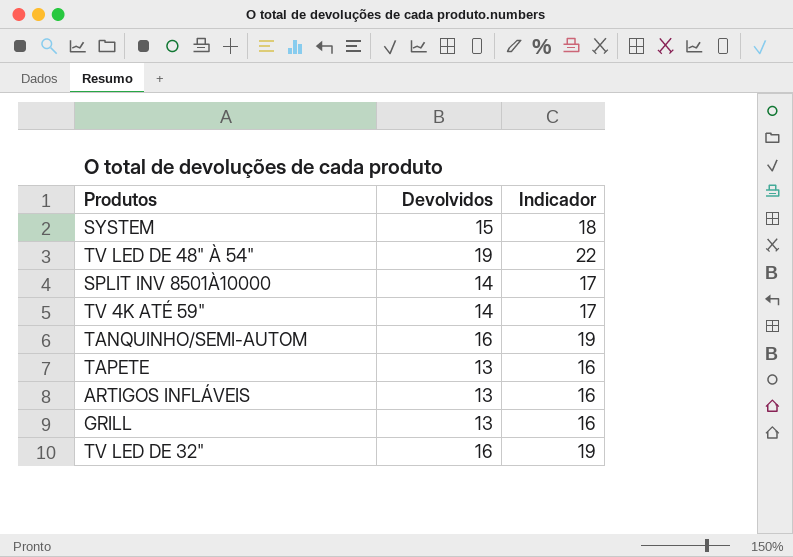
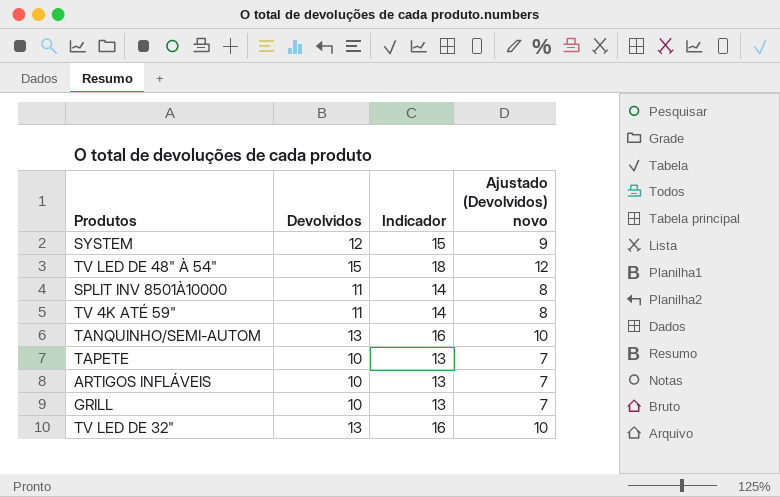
column Ajustado (Devolvidos) novo | formula: none -> [Devolvidos] - 3
SYSTEM | Devolvidos: 15 -> 12
SYSTEM | Indicador: 18 -> 15
TV LED DE 48" À 54" | Devolvidos: 19 -> 15
TV LED DE 48" À 54" | Indicador: 22 -> 18
SPLIT INV 8501À10000 | Devolvidos: 14 -> 11
SPLIT INV 8501À10000 | Indicador: 17 -> 14
TV 4K ATÉ 59" | Devolvidos: 14 -> 11
TV 4K ATÉ 59" | Indicador: 17 -> 14
TANQUINHO/SEMI-AUTOM | Devolvidos: 16 -> 13
TANQUINHO/SEMI-AUTOM | Indicador: 19 -> 16
TAPETE | Devolvidos: 13 -> 10
TAPETE | Indicador: 16 -> 13
ARTIGOS INFLÁVEIS | Devolvidos: 13 -> 10
ARTIGOS INFLÁVEIS | Indicador: 16 -> 13
GRILL | Devolvidos: 13 -> 10
GRILL | Indicador: 16 -> 13
TV LED DE 32" | Devolvidos: 16 -> 13
TV LED DE 32" | Indicador: 19 -> 16

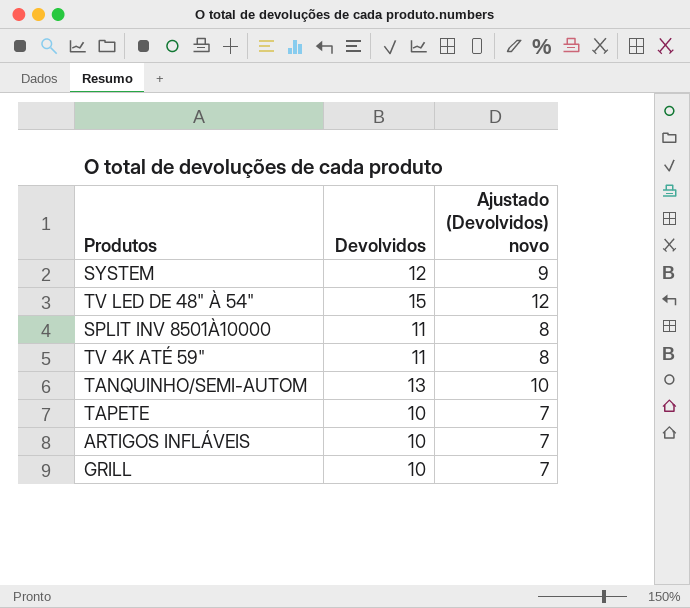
column Indicador | formula: [Devolvidos] + 3 -> none
row TV LED DE 32": 13 | 16 | 10 -> none

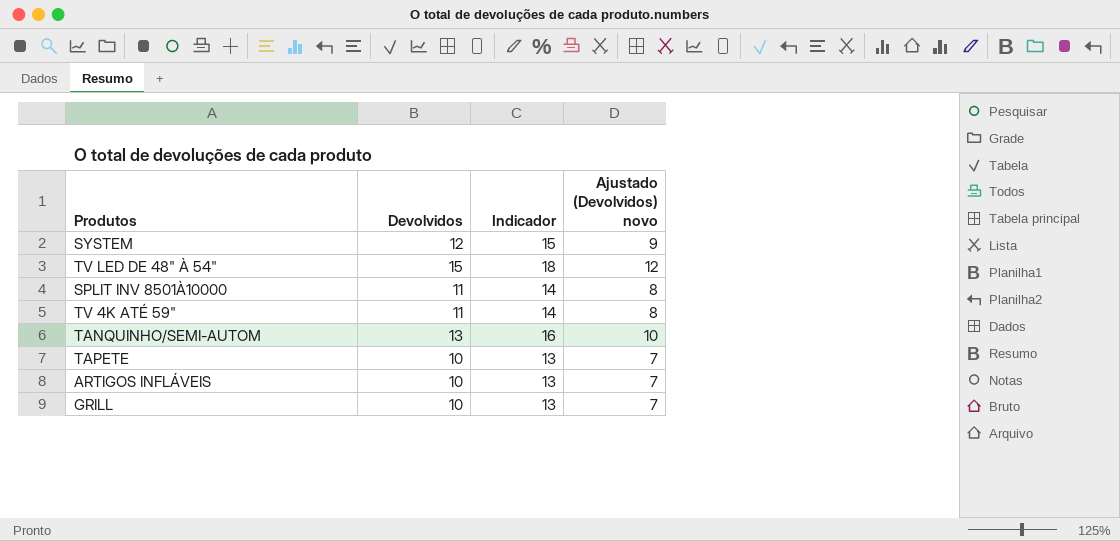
column Indicador | formula: none -> [Devolvidos] + 3

